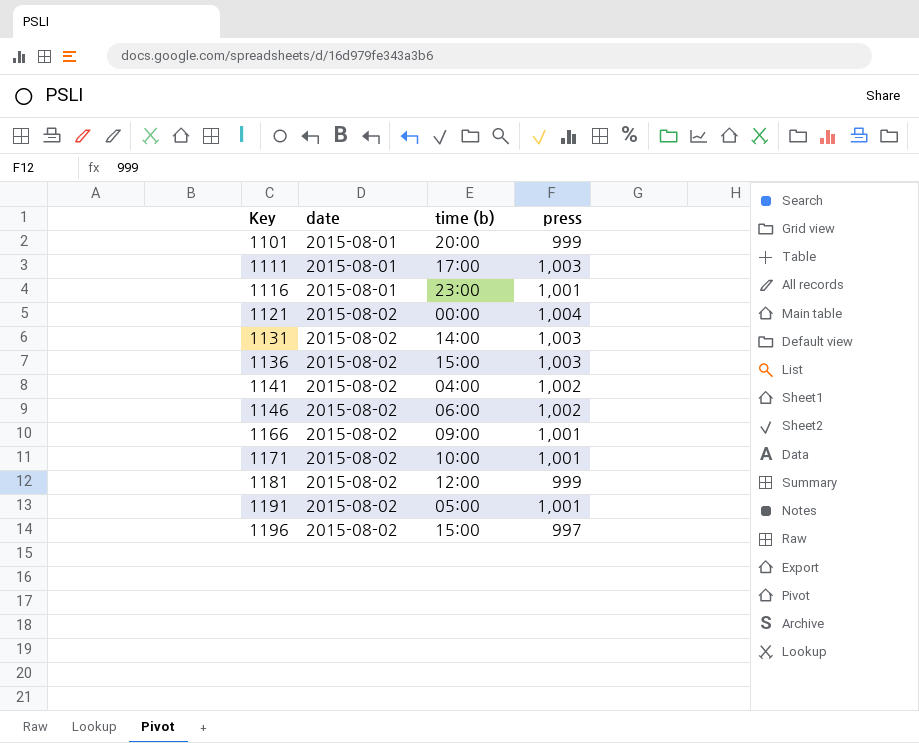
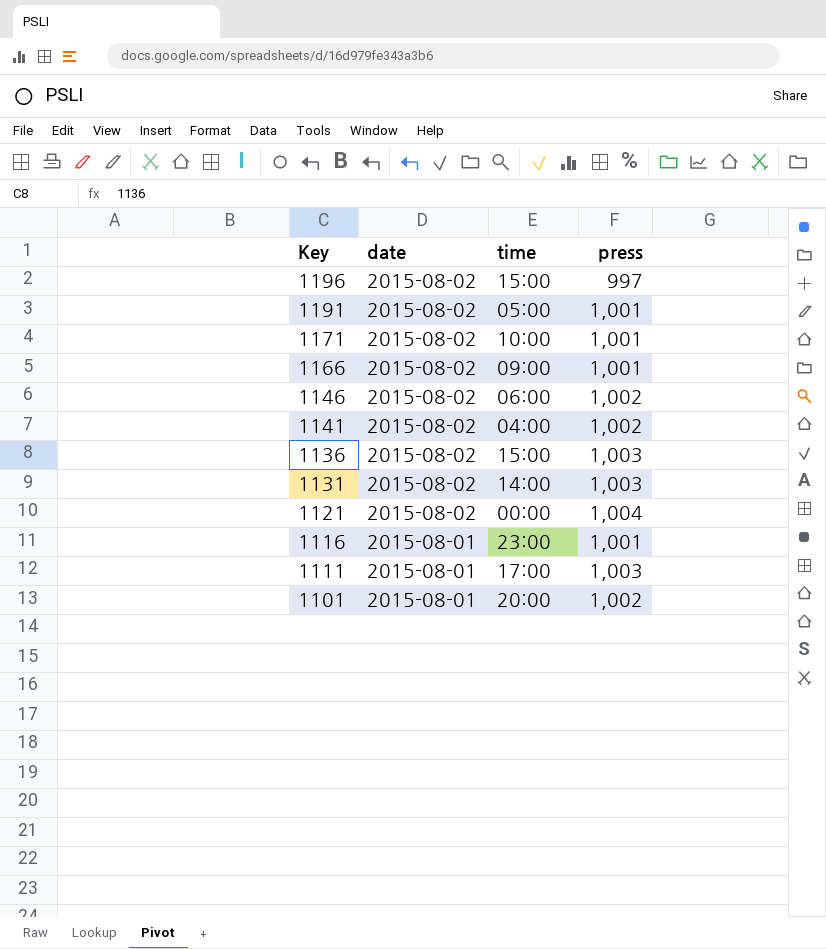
row order: Key ascending -> Key descending
column name: time (b) -> time
row 1181: 2015-08-02 | 12:00 | 999 -> none
1101 | press: 999 -> 1,002

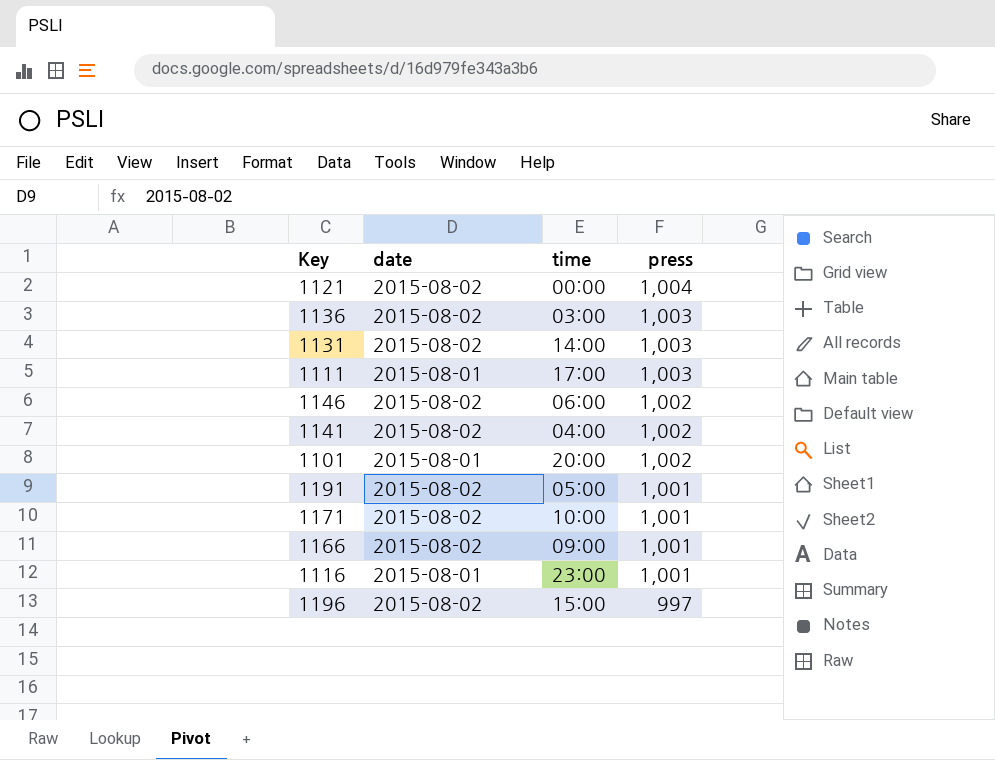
row order: Key descending -> press descending
1136 | time: 15:00 -> 03:00

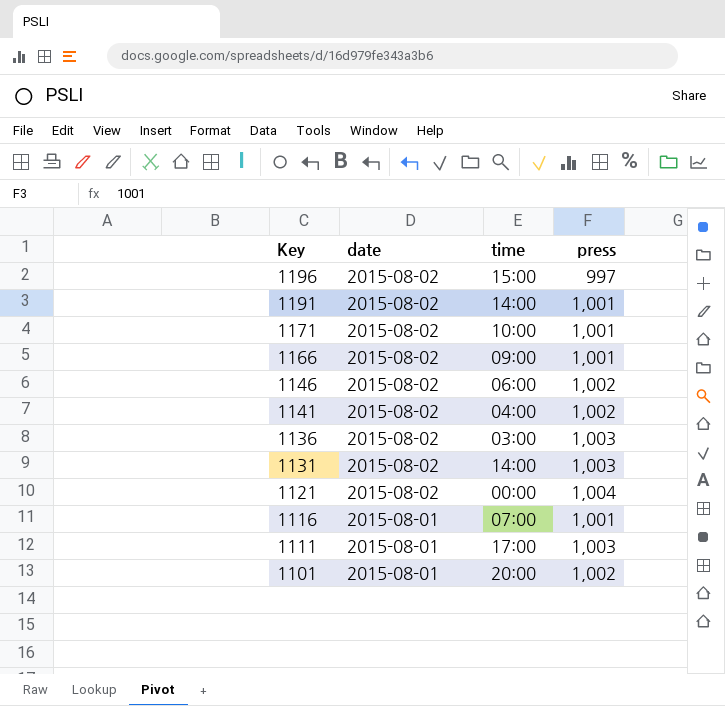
row order: press descending -> Key descending
1191 | time: 05:00 -> 14:00
1116 | time: 23:00 -> 07:00

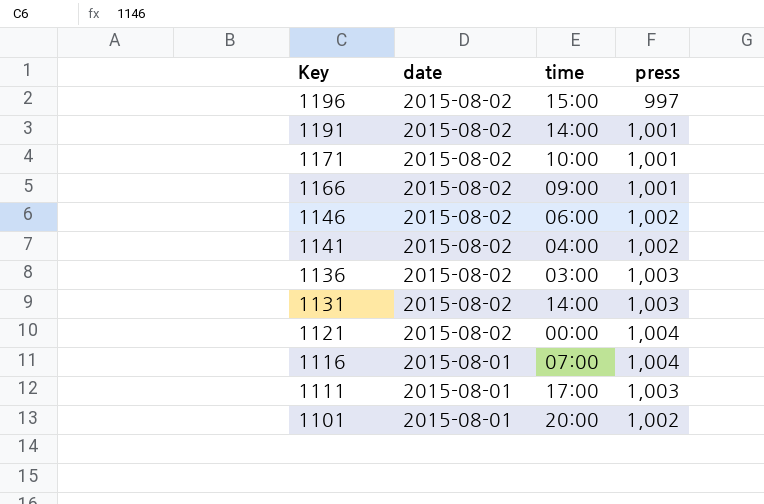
1116 | press: 1,001 -> 1,004

